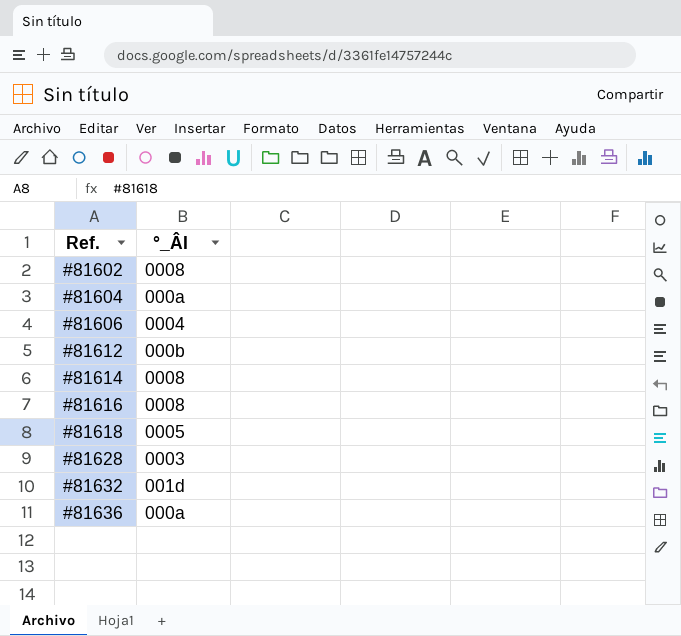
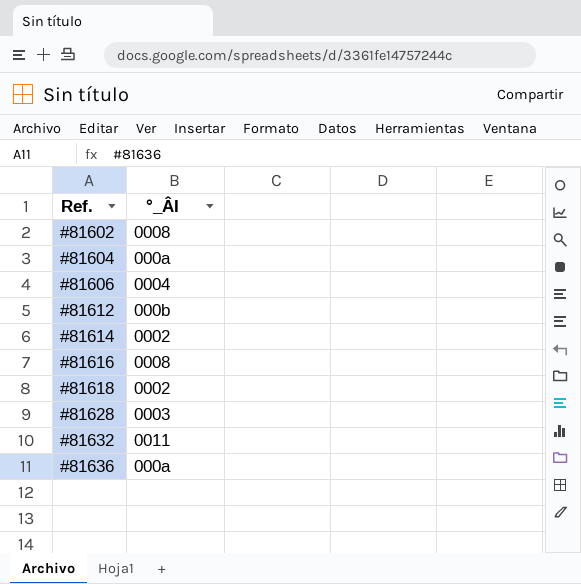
#81614 | °_ÂI: 0008 -> 0002
#81618 | °_ÂI: 0005 -> 0002
#81632 | °_ÂI: 001d -> 0011

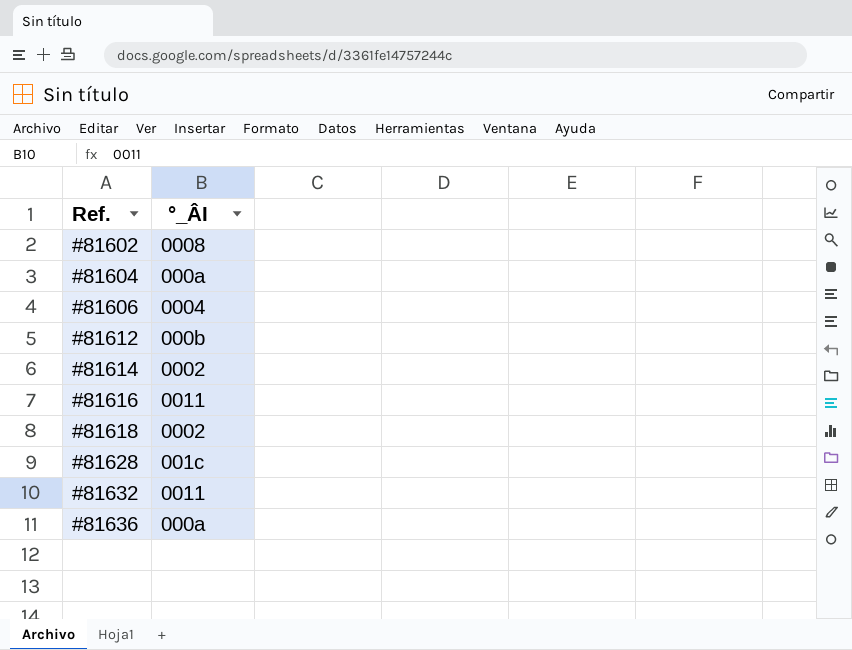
#81616 | °_ÂI: 0008 -> 0011
#81628 | °_ÂI: 0003 -> 001c

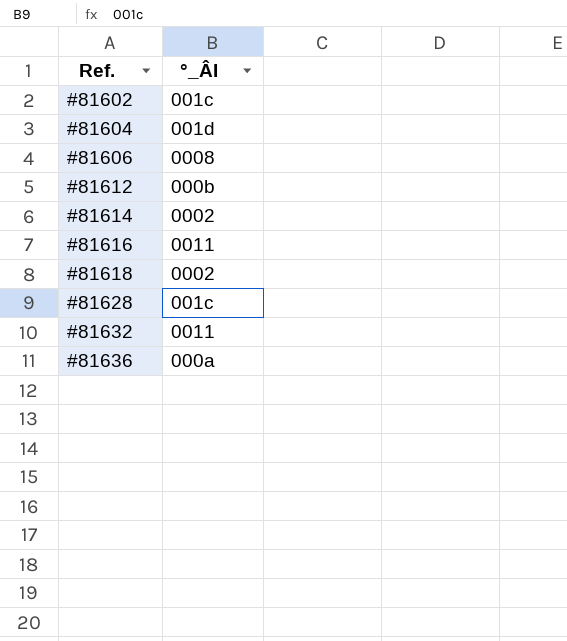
#81602 | °_ÂI: 0008 -> 001c
#81604 | °_ÂI: 000a -> 001d
#81606 | °_ÂI: 0004 -> 0008

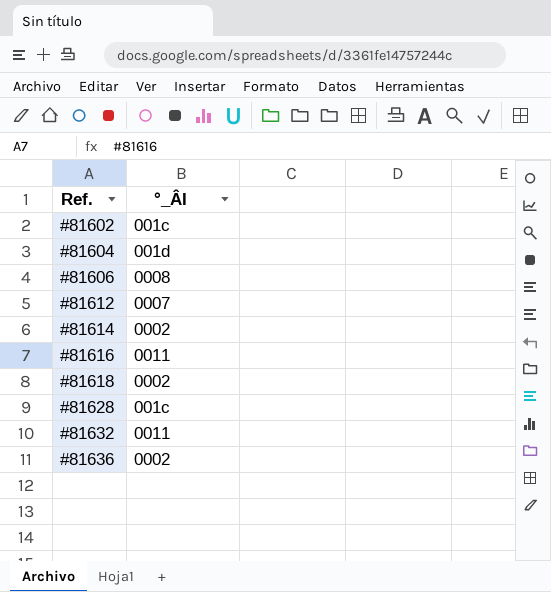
#81612 | °_ÂI: 000b -> 0007
#81636 | °_ÂI: 000a -> 0002

